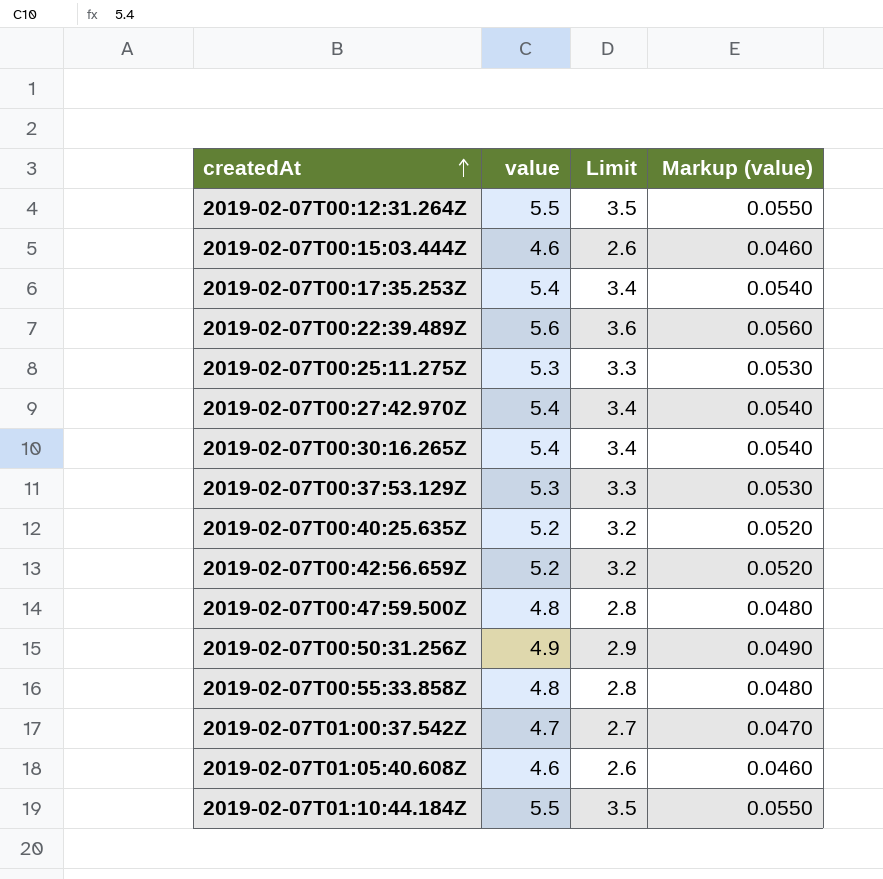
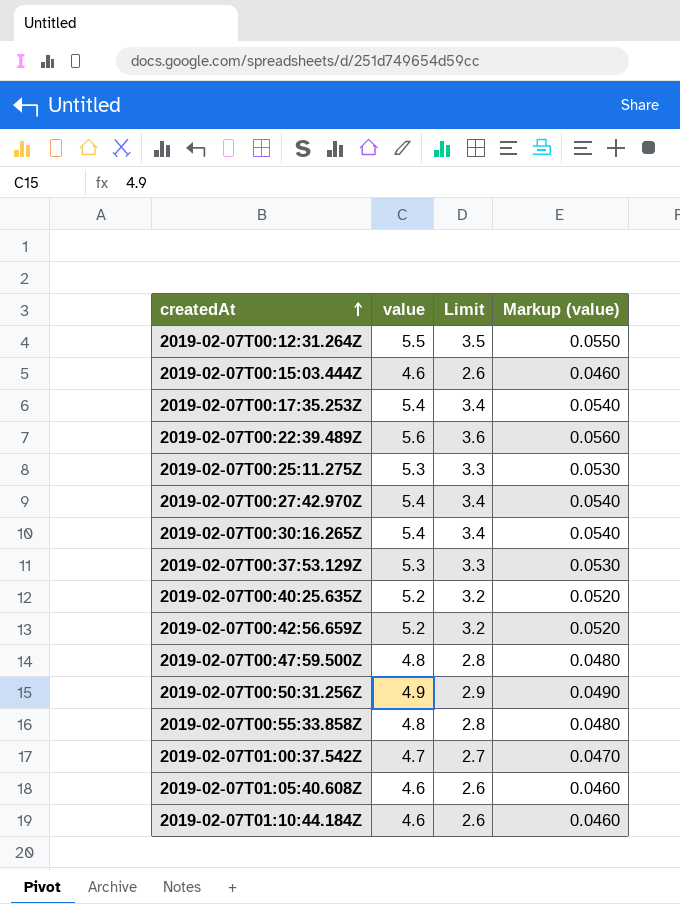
2019-02-07T01:10:44.184Z | value: 5.5 -> 4.6
2019-02-07T01:10:44.184Z | Limit: 3.5 -> 2.6
2019-02-07T01:10:44.184Z | Markup (value): 0.0550 -> 0.0460

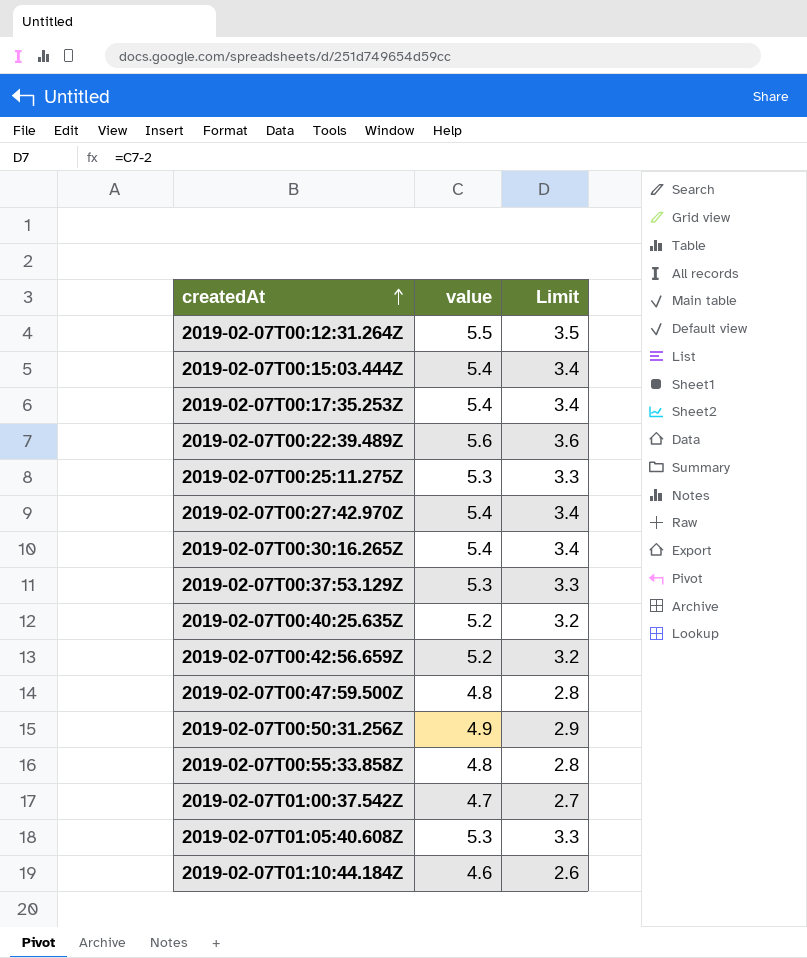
column Markup (value) | formula: [value] * 0.01 -> none
2019-02-07T00:15:03.444Z | value: 4.6 -> 5.4
2019-02-07T00:15:03.444Z | Limit: 2.6 -> 3.4
2019-02-07T01:05:40.608Z | value: 4.6 -> 5.3
2019-02-07T01:05:40.608Z | Limit: 2.6 -> 3.3

